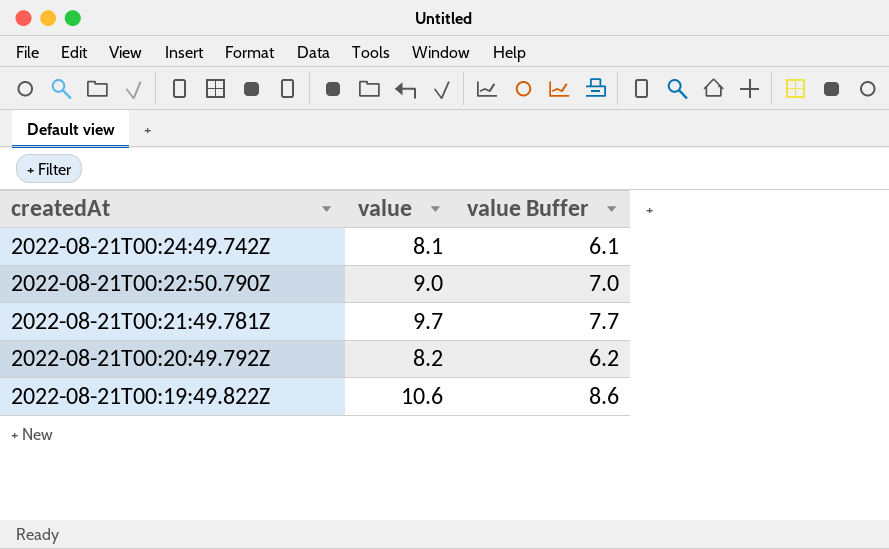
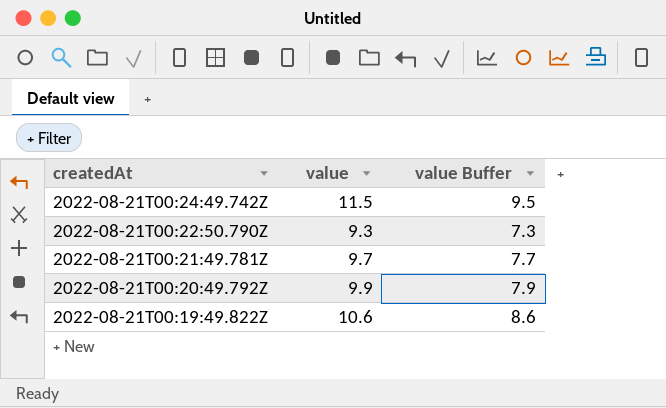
2022-08-21T00:24:49.742Z | value: 8.1 -> 11.5
2022-08-21T00:24:49.742Z | value Buffer: 6.1 -> 9.5
2022-08-21T00:22:50.790Z | value: 9.0 -> 9.3
2022-08-21T00:22:50.790Z | value Buffer: 7.0 -> 7.3
2022-08-21T00:20:49.792Z | value: 8.2 -> 9.9
2022-08-21T00:20:49.792Z | value Buffer: 6.2 -> 7.9

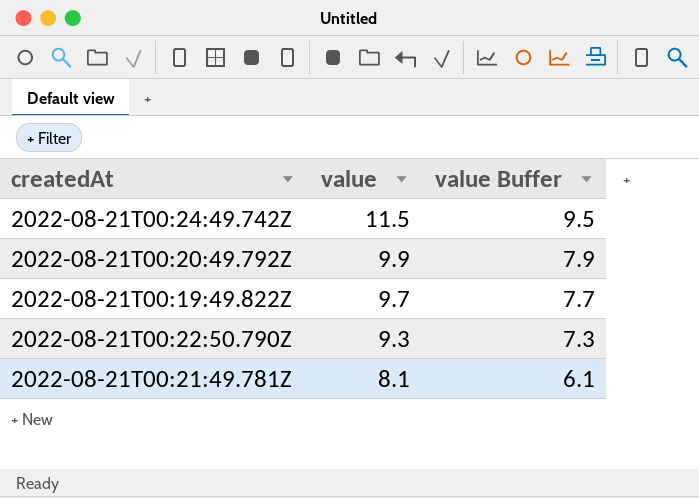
row order: createdAt descending -> value descending
2022-08-21T00:19:49.822Z | value: 10.6 -> 9.7
2022-08-21T00:19:49.822Z | value Buffer: 8.6 -> 7.7
2022-08-21T00:21:49.781Z | value: 9.7 -> 8.1
2022-08-21T00:21:49.781Z | value Buffer: 7.7 -> 6.1

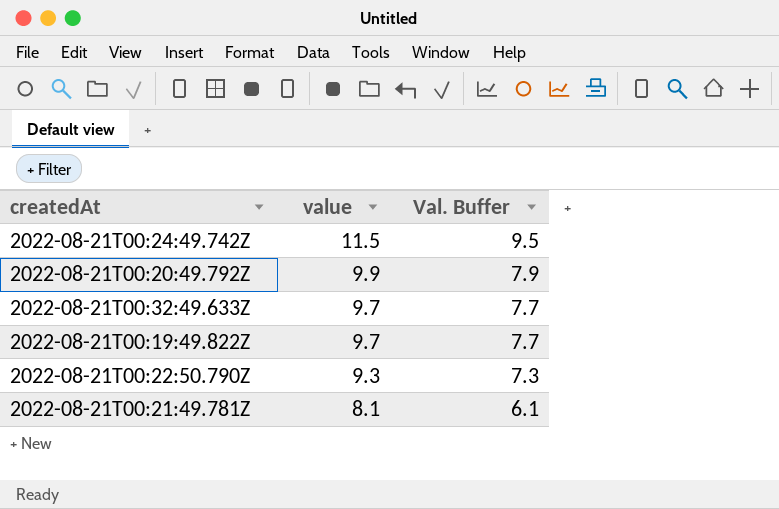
column name: value Buffer -> Val. Buffer
row 2022-08-21T00:32:49.633Z: none -> 9.7 | 7.7

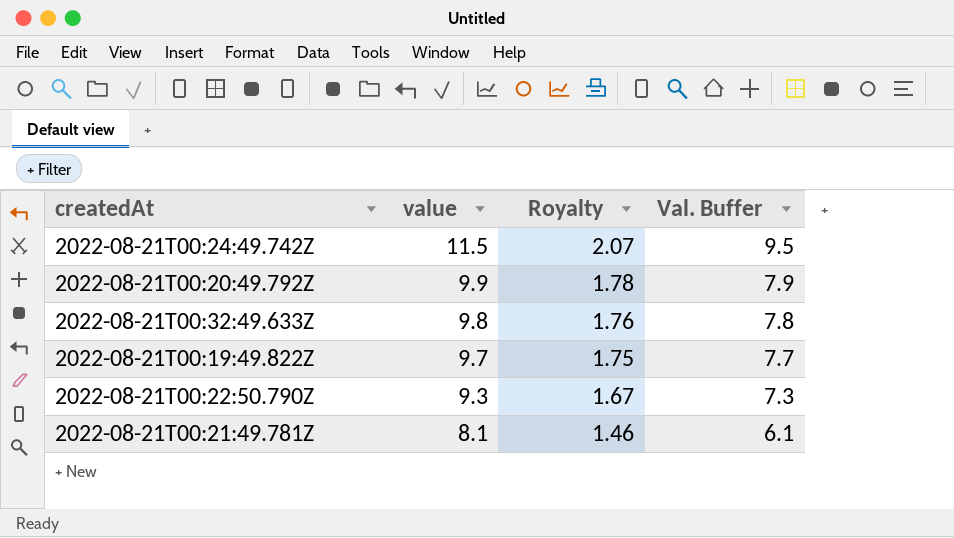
column Royalty | formula: none -> [value] * 0.18
2022-08-21T00:32:49.633Z | value: 9.7 -> 9.8
2022-08-21T00:32:49.633Z | Val. Buffer: 7.7 -> 7.8

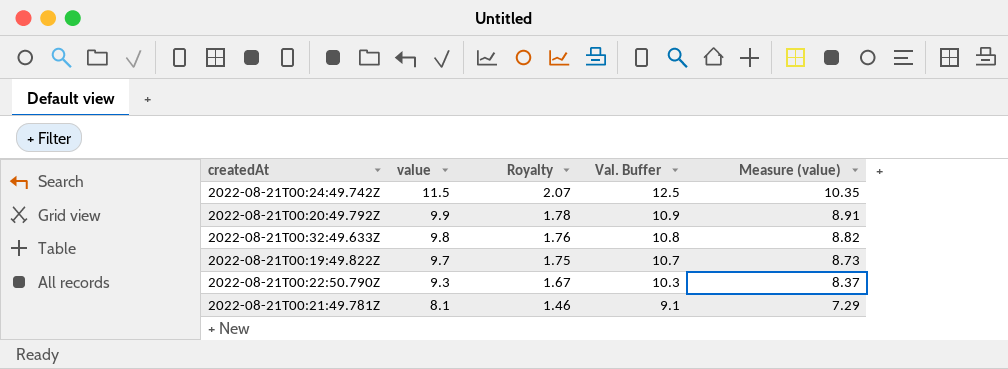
column Val. Buffer | formula: [value] - 2 -> [value] + 1
column Measure (value) | formula: none -> [value] * 0.9

